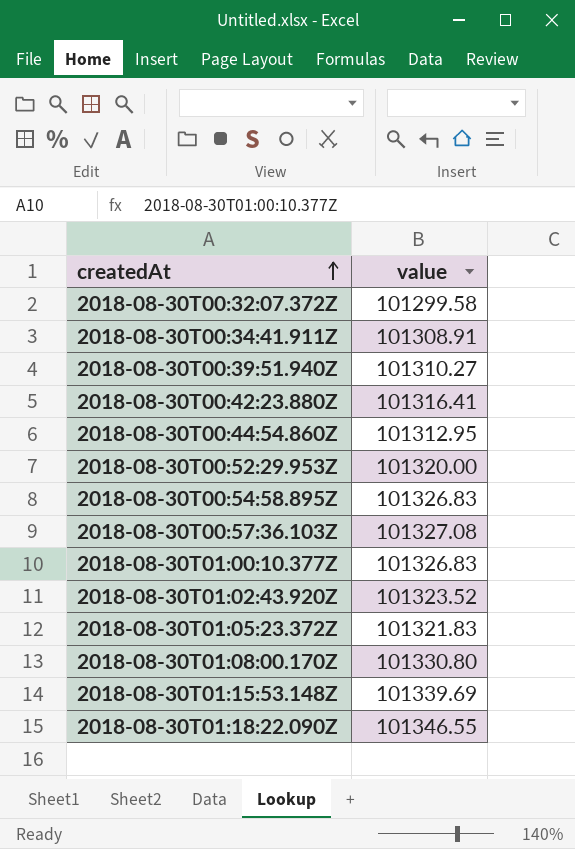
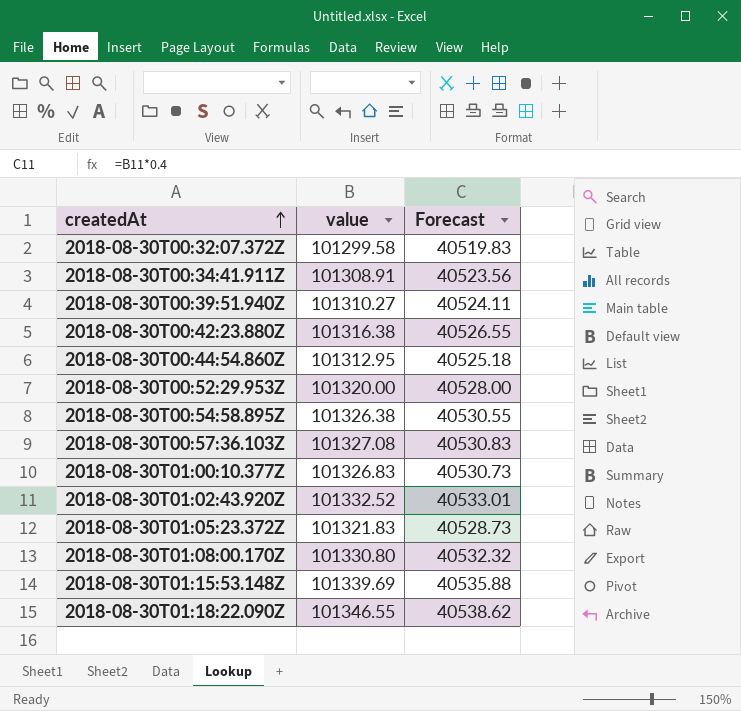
column Forecast | formula: none -> [value] * 0.4
2018-08-30T00:42:23.880Z | value: 101316.41 -> 101316.38
2018-08-30T00:54:58.895Z | value: 101326.83 -> 101326.38
2018-08-30T01:02:43.920Z | value: 101323.52 -> 101332.52

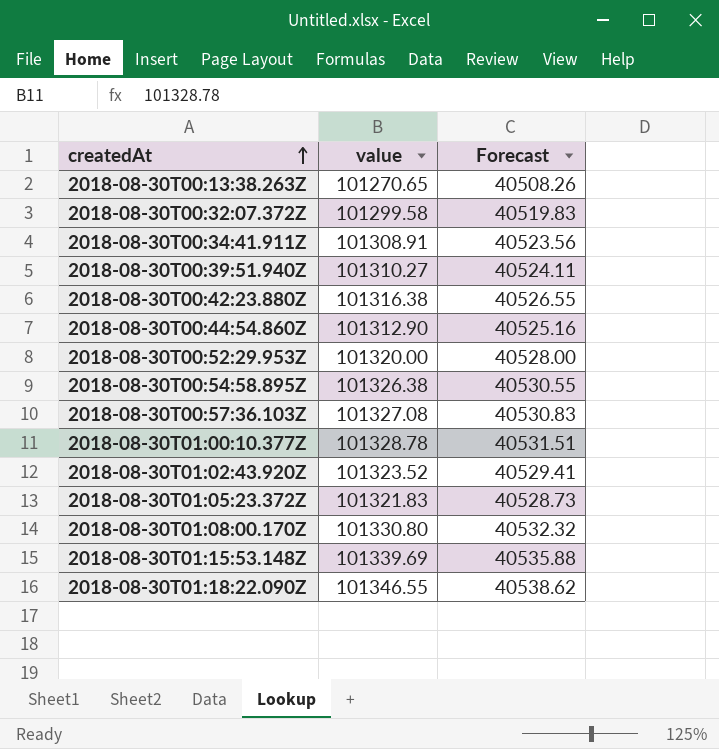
row 2018-08-30T00:13:38.263Z: none -> 101270.65 | 40508.26
2018-08-30T00:44:54.860Z | value: 101312.95 -> 101312.90
2018-08-30T00:44:54.860Z | Forecast: 40525.18 -> 40525.16
2018-08-30T01:00:10.377Z | value: 101326.83 -> 101328.78
2018-08-30T01:00:10.377Z | Forecast: 40530.73 -> 40531.51
2018-08-30T01:02:43.920Z | value: 101332.52 -> 101323.52
2018-08-30T01:02:43.920Z | Forecast: 40533.01 -> 40529.41

